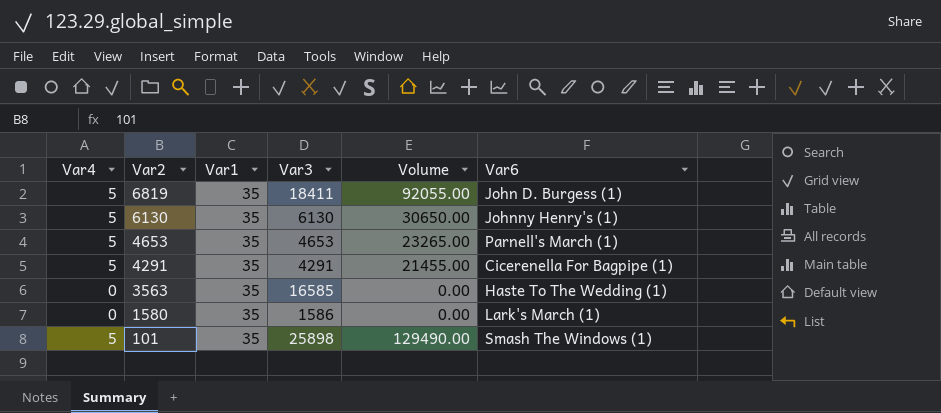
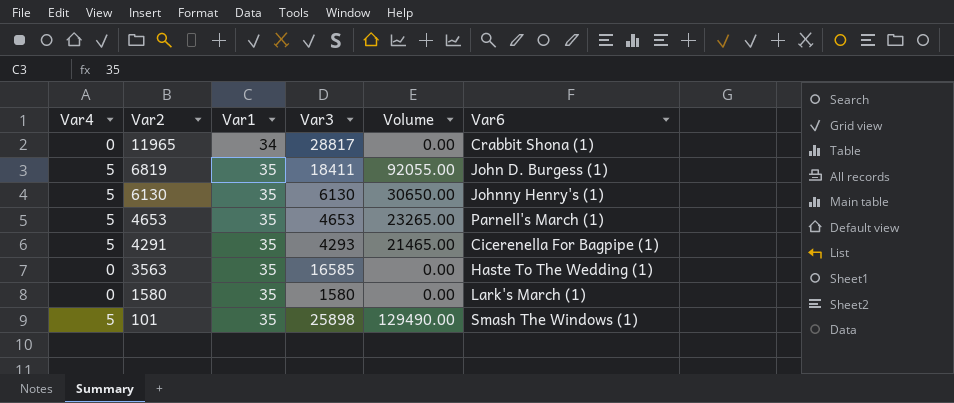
row 11965: none -> 0 | 34 | 28817 | 0.00 | Crabbit Shona (1)
4291 | Var3: 4291 -> 4293
4291 | Volume: 21455.00 -> 21465.00
1580 | Var3: 1586 -> 1580

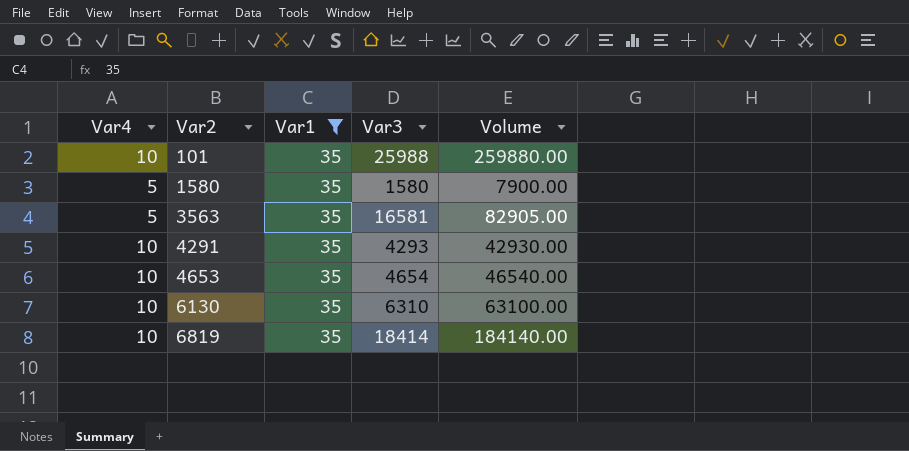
filter: none -> Var1 = 35
row order: Var2 descending -> Var2 ascending
column Var6 | position: 6 -> none
101 | Var4: 5 -> 10
101 | Var3: 25898 -> 25988
101 | Volume: 129490.00 -> 259880.00
1580 | Var4: 0 -> 5
1580 | Volume: 0.00 -> 7900.00
3563 | Var4: 0 -> 5
3563 | Var3: 16585 -> 16581
3563 | Volume: 0.00 -> 82905.00
4291 | Var4: 5 -> 10
4291 | Volume: 21465.00 -> 42930.00
4653 | Var4: 5 -> 10
4653 | Var3: 4653 -> 4654
4653 | Volume: 23265.00 -> 46540.00
6130 | Var4: 5 -> 10
6130 | Var3: 6130 -> 6310
6130 | Volume: 30650.00 -> 63100.00
6819 | Var4: 5 -> 10
6819 | Var3: 18411 -> 18414
6819 | Volume: 92055.00 -> 184140.00

